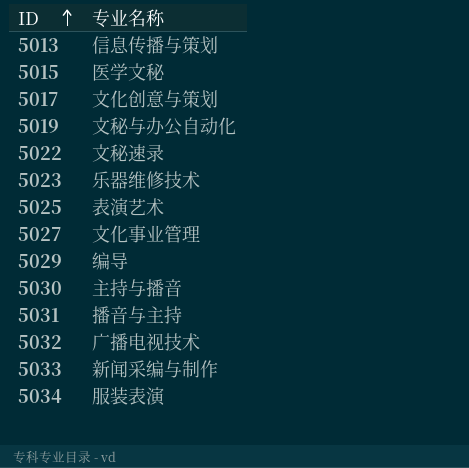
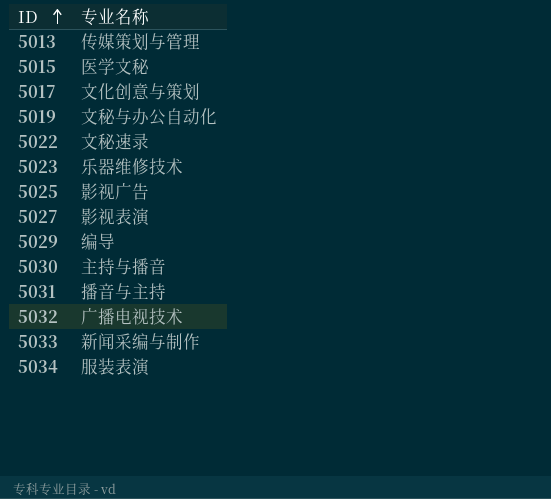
5013 | 专业名称: 信息传播与策划 -> 传媒策划与管理
5025 | 专业名称: 表演艺术 -> 影视广告
5027 | 专业名称: 文化事业管理 -> 影视表演

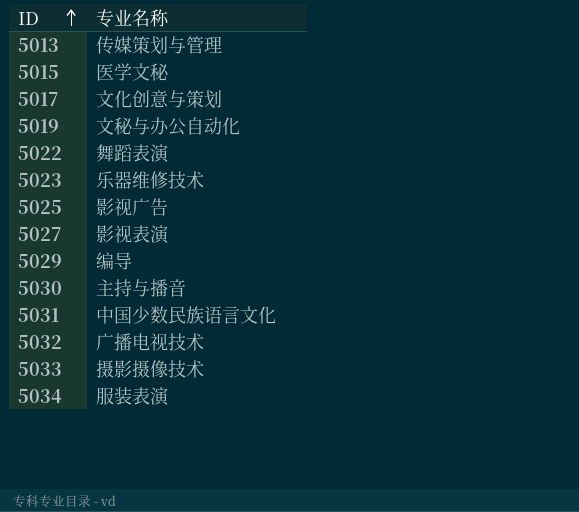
5022 | 专业名称: 文秘速录 -> 舞蹈表演
5031 | 专业名称: 播音与主持 -> 中国少数民族语言文化
5033 | 专业名称: 新闻采编与制作 -> 摄影摄像技术

